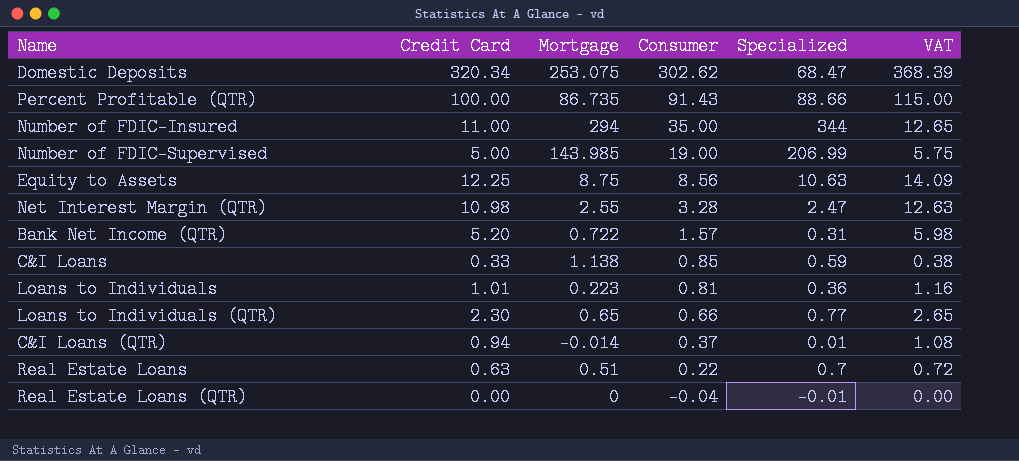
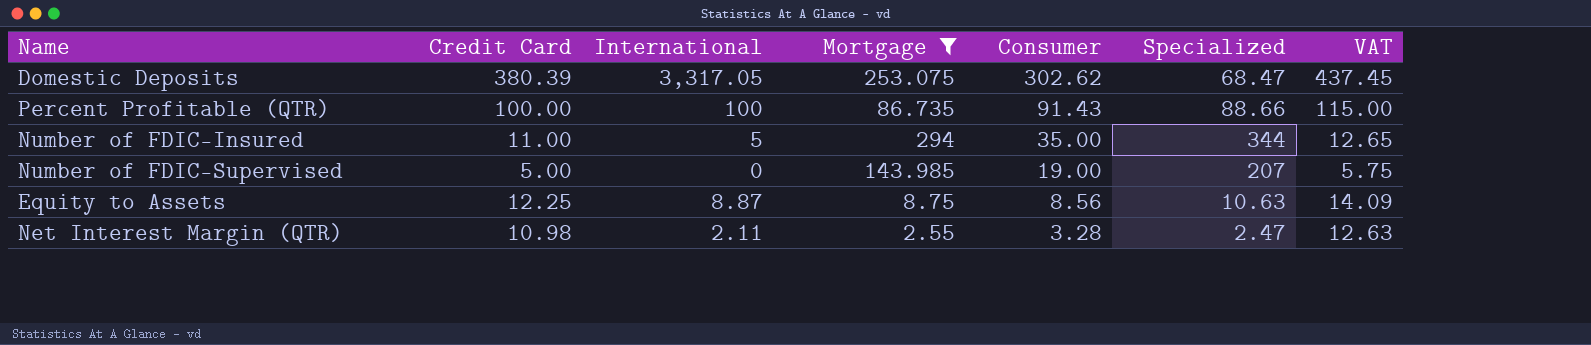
filter: none -> Mortgage >= 2.55
column International | position: none -> 3
Domestic Deposits | Credit Card: 320.34 -> 380.39
Domestic Deposits | VAT: 368.39 -> 437.45
Number of FDIC-Supervised | Specialized: 206.99 -> 207

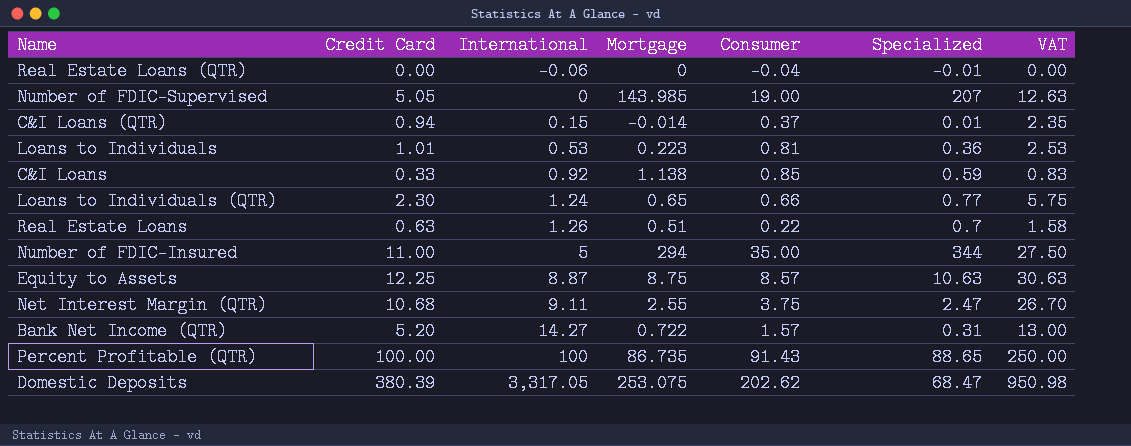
filter: Mortgage >= 2.55 -> none
row order: Consumer descending -> International ascending
column VAT | formula: [Credit Card] * 1.15 -> [Credit Card] * 2.5
Number of FDIC-Supervised | Credit Card: 5.00 -> 5.05
Equity to Assets | Consumer: 8.56 -> 8.57
Net Interest Margin (QTR) | Credit Card: 10.98 -> 10.68
Net Interest Margin (QTR) | International: 2.11 -> 9.11
Net Interest Margin (QTR) | Consumer: 3.28 -> 3.75
Percent Profitable (QTR) | Specialized: 88.66 -> 88.65
Domestic Deposits | Consumer: 302.62 -> 202.62

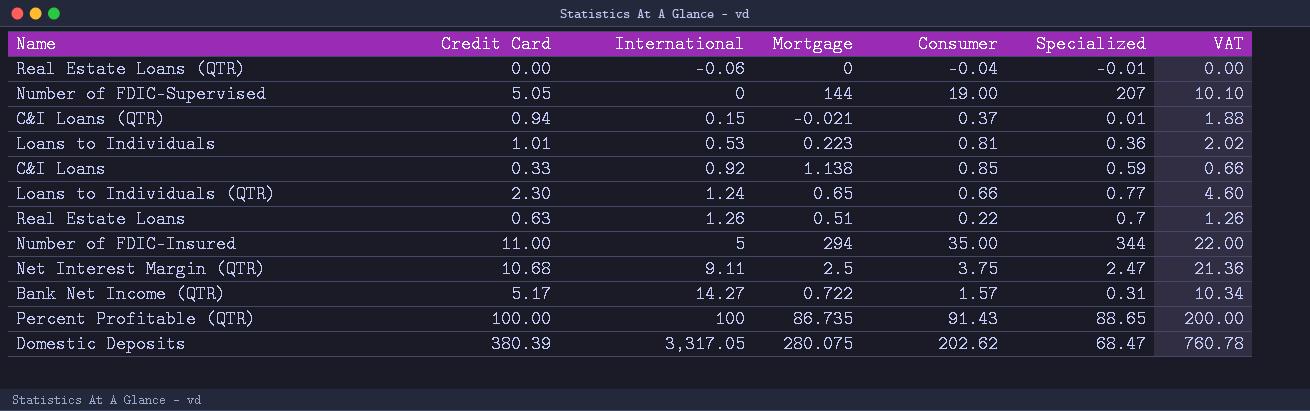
column VAT | formula: [Credit Card] * 2.5 -> [Credit Card] * 2
row Equity to Assets: 12.25 | 8.87 | 8.75 | 8.57 | 10.63 | 30.63 -> none
Number of FDIC-Supervised | Mortgage: 143.985 -> 144
C&I Loans (QTR) | Mortgage: -0.014 -> -0.021
Net Interest Margin (QTR) | Mortgage: 2.55 -> 2.5
Bank Net Income (QTR) | Credit Card: 5.20 -> 5.17
Domestic Deposits | Mortgage: 253.075 -> 280.075

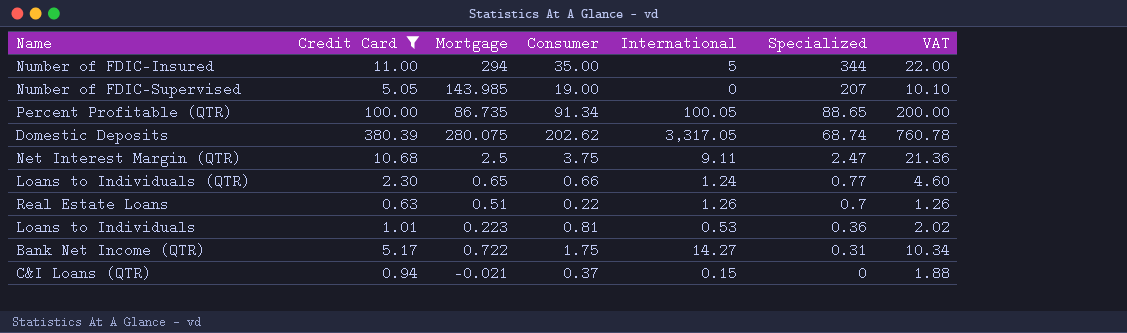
filter: none -> Credit Card >= 0.63
row order: International ascending -> Specialized descending
column International | position: 3 -> 5
Number of FDIC-Supervised | Mortgage: 144 -> 143.985
Percent Profitable (QTR) | Consumer: 91.43 -> 91.34
Percent Profitable (QTR) | International: 100 -> 100.05
Domestic Deposits | Specialized: 68.47 -> 68.74
Bank Net Income (QTR) | Consumer: 1.57 -> 1.75
C&I Loans (QTR) | Specialized: 0.01 -> 0

